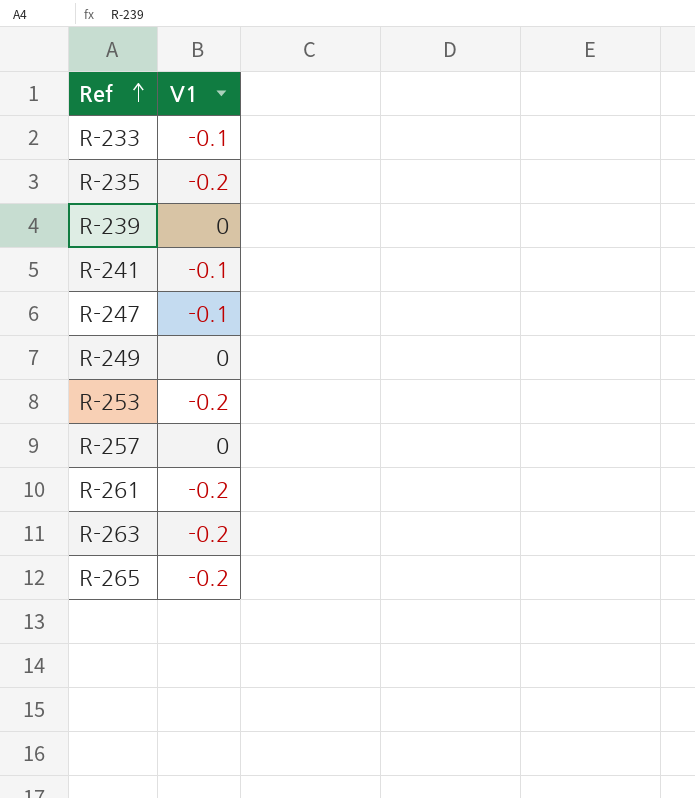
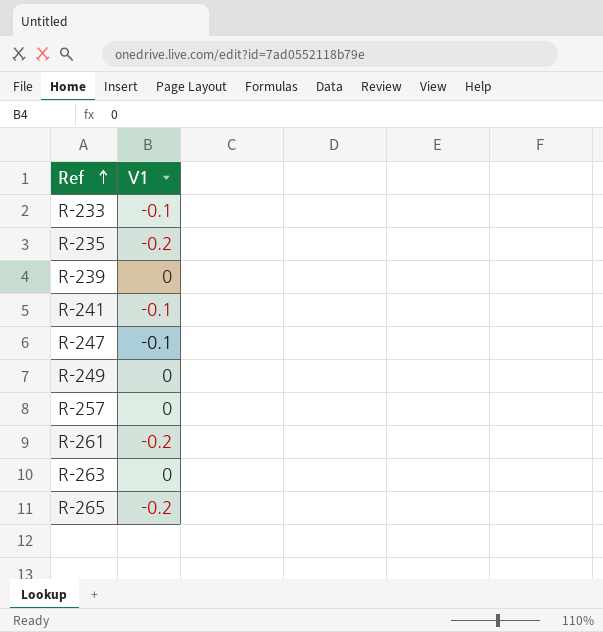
row R-253: -0.2 -> none
R-263 | V1: -0.2 -> 0

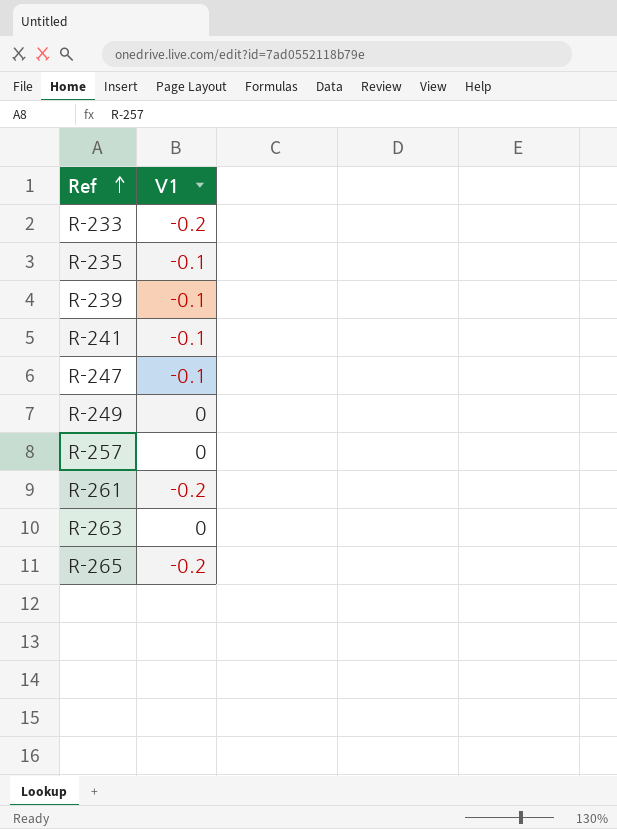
R-233 | V1: -0.1 -> -0.2
R-235 | V1: -0.2 -> -0.1
R-239 | V1: 0 -> -0.1

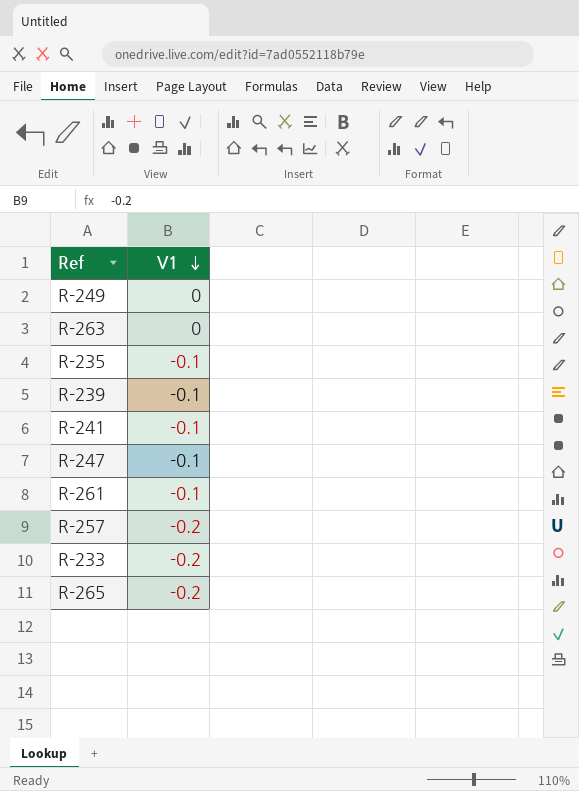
row order: Ref ascending -> V1 descending
R-261 | V1: -0.2 -> -0.1
R-257 | V1: 0 -> -0.2

